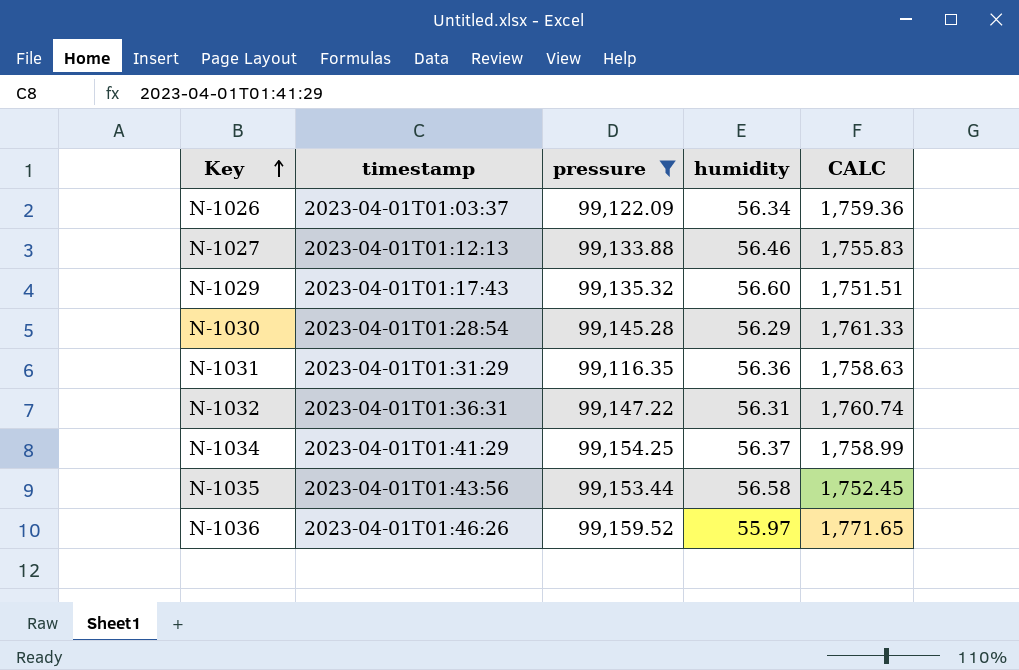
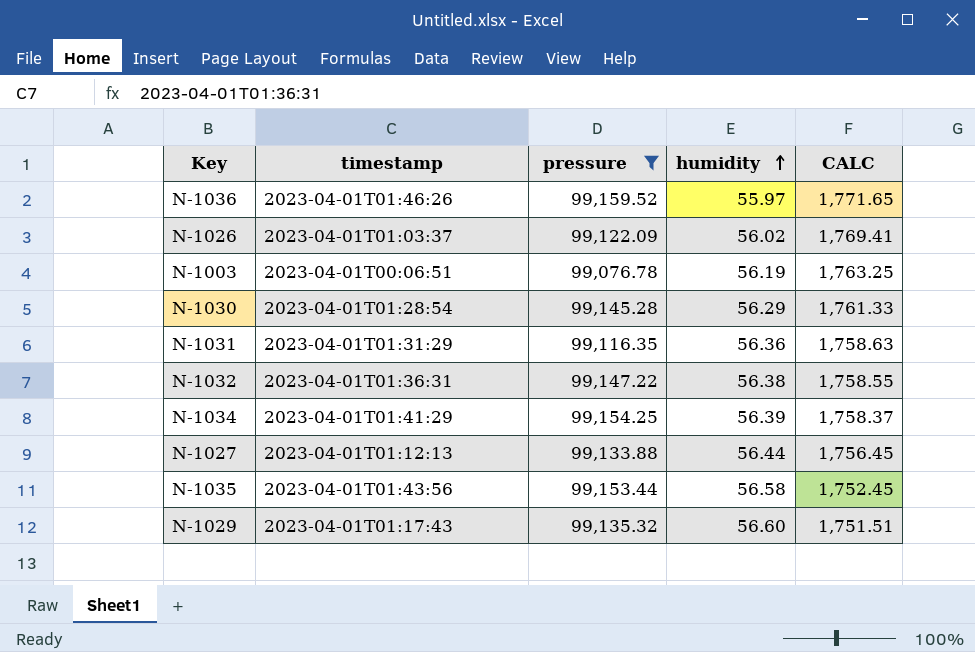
row order: Key ascending -> humidity ascending
N-1026 | humidity: 56.34 -> 56.02
N-1026 | CALC: 1,759.36 -> 1,769.41
row N-1003: none -> 2023-04-01T00:06:51 | 99,076.78 | 56.19 | 1,763.25
N-1032 | humidity: 56.31 -> 56.38
N-1032 | CALC: 1,760.74 -> 1,758.55
N-1034 | humidity: 56.37 -> 56.39
N-1034 | CALC: 1,758.99 -> 1,758.37
N-1027 | humidity: 56.46 -> 56.44
N-1027 | CALC: 1,755.83 -> 1,756.45

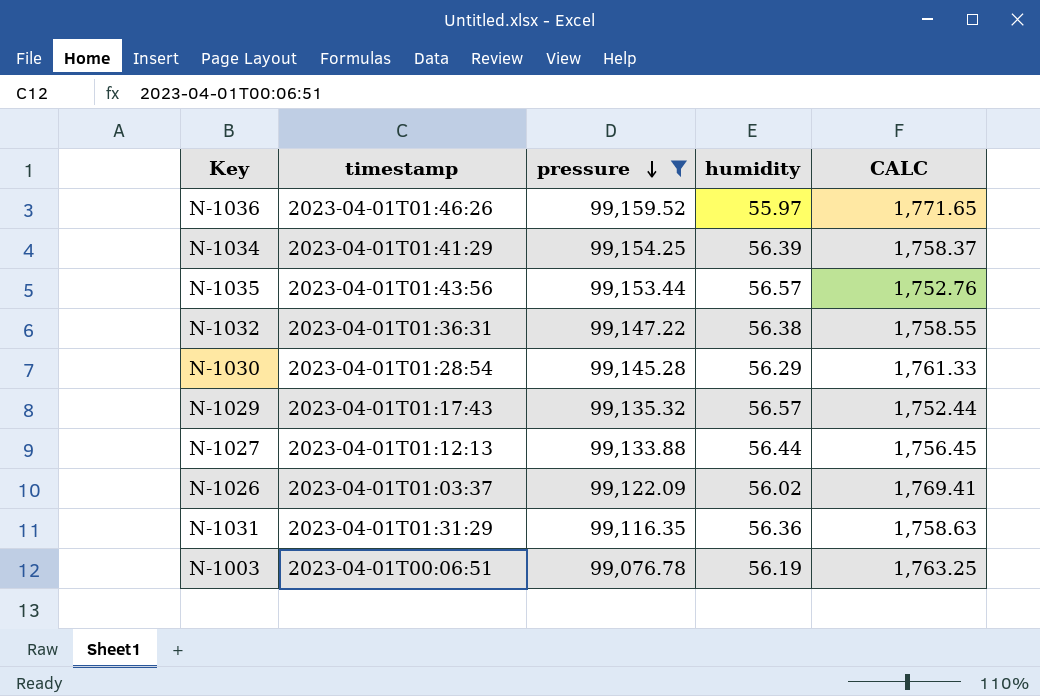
row order: humidity ascending -> pressure descending
N-1035 | humidity: 56.58 -> 56.57
N-1035 | CALC: 1,752.45 -> 1,752.76
N-1029 | humidity: 56.60 -> 56.57
N-1029 | CALC: 1,751.51 -> 1,752.44

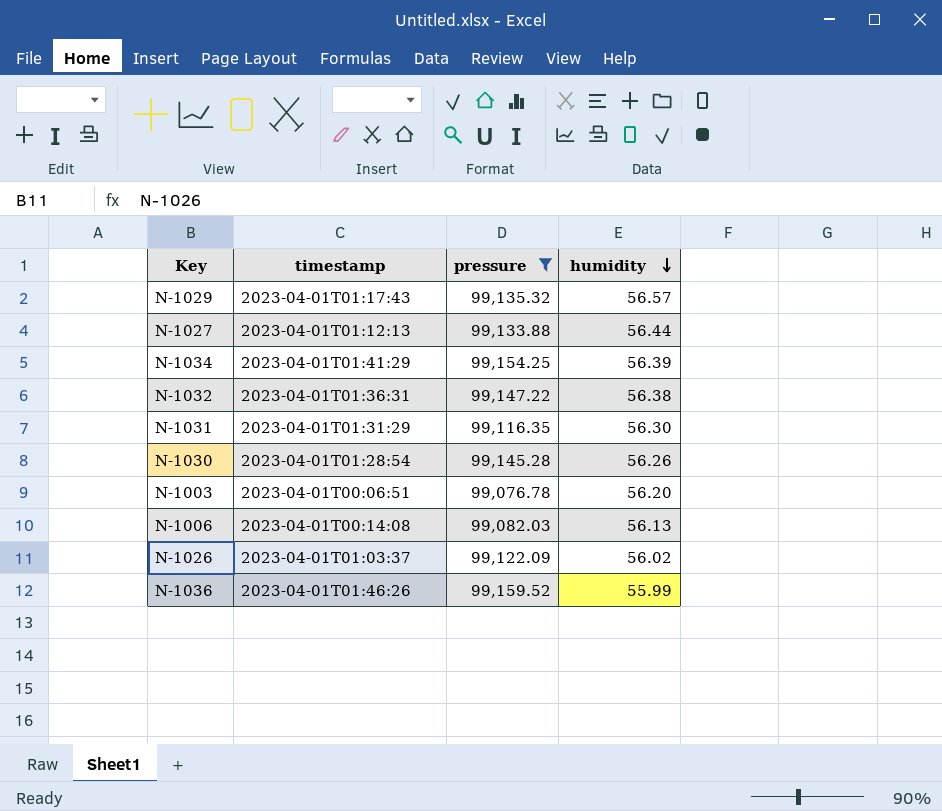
row order: pressure descending -> humidity descending
column CALC | formula: [pressure] / [humidity] -> none
row N-1035: 2023-04-01T01:43:56 | 99,153.44 | 56.57 | 1,752.76 -> none
N-1031 | humidity: 56.36 -> 56.30
N-1030 | humidity: 56.29 -> 56.26
N-1003 | humidity: 56.19 -> 56.20
row N-1006: none -> 2023-04-01T00:14:08 | 99,082.03 | 56.13
N-1036 | humidity: 55.97 -> 55.99

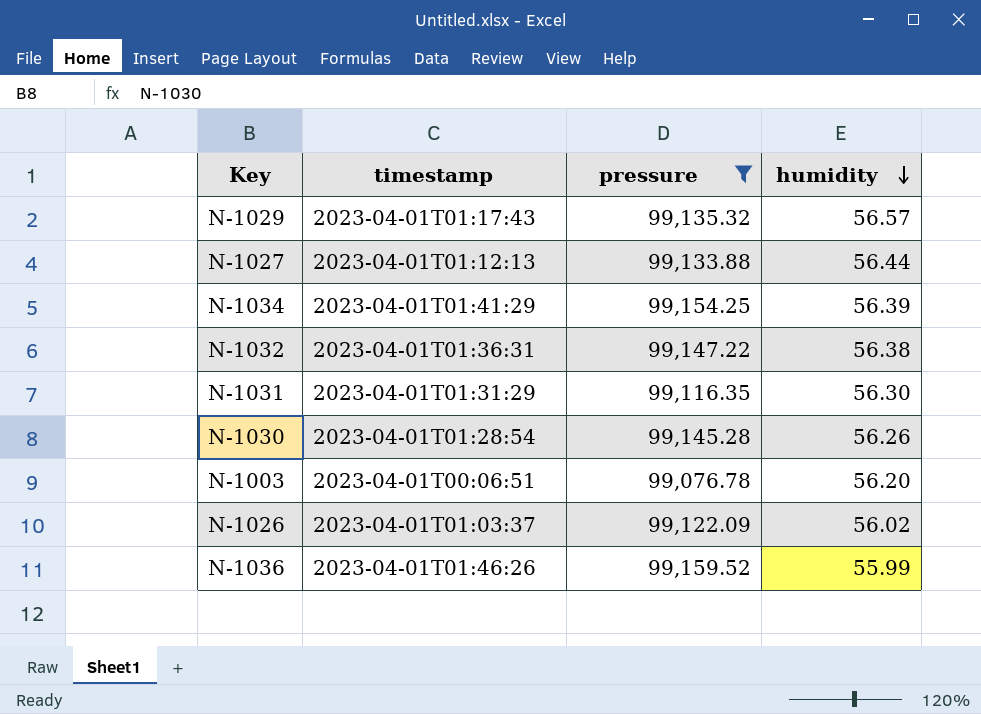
row N-1006: 2023-04-01T00:14:08 | 99,082.03 | 56.13 -> none

